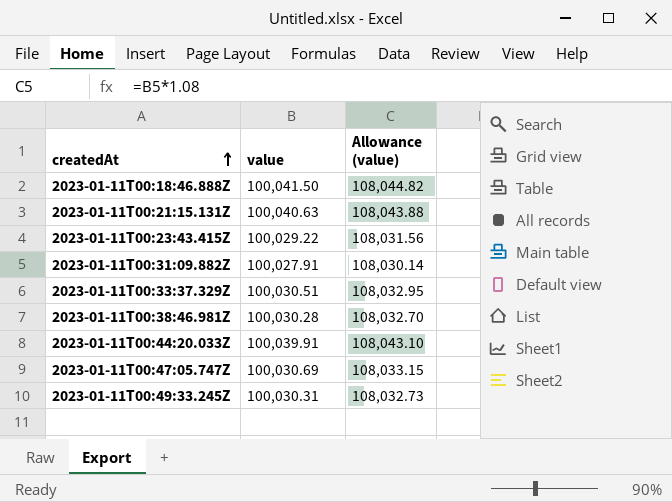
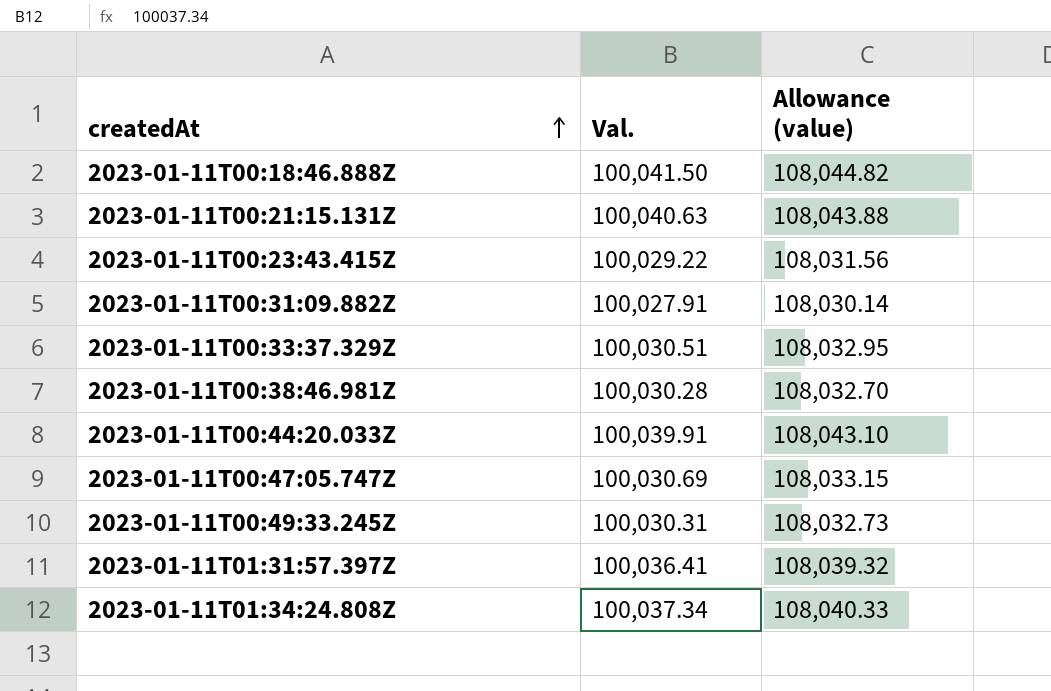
column name: value -> Val.
row 2023-01-11T01:31:57.397Z: none -> 100,036.41 | 108,039.32
row 2023-01-11T01:34:24.808Z: none -> 100,037.34 | 108,040.33

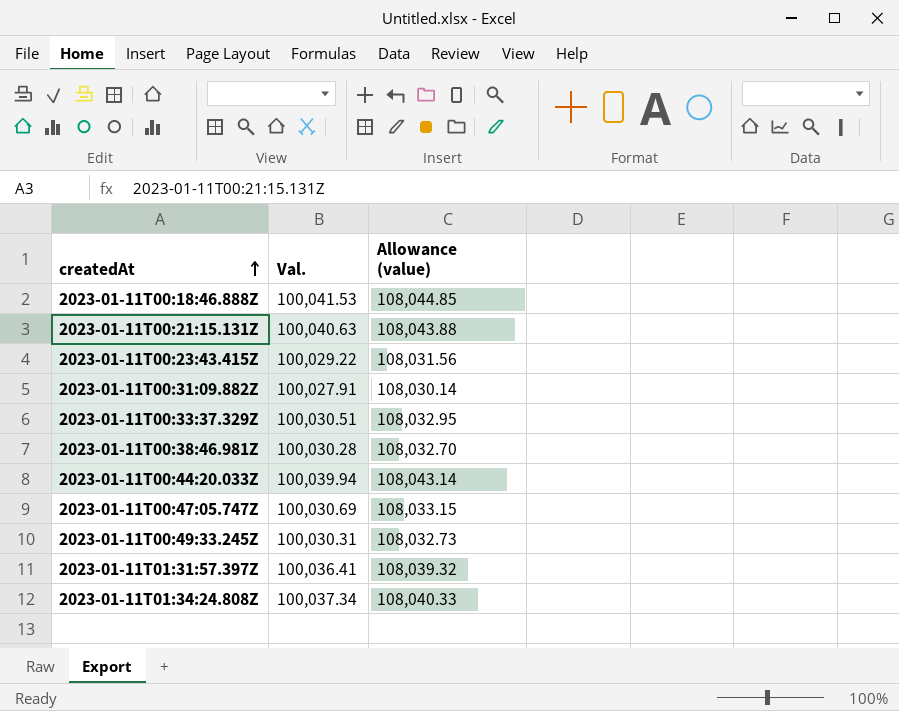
2023-01-11T00:18:46.888Z | Val.: 100,041.50 -> 100,041.53
2023-01-11T00:18:46.888Z | Allowance (value): 108,044.82 -> 108,044.85
2023-01-11T00:44:20.033Z | Val.: 100,039.91 -> 100,039.94
2023-01-11T00:44:20.033Z | Allowance (value): 108,043.10 -> 108,043.14

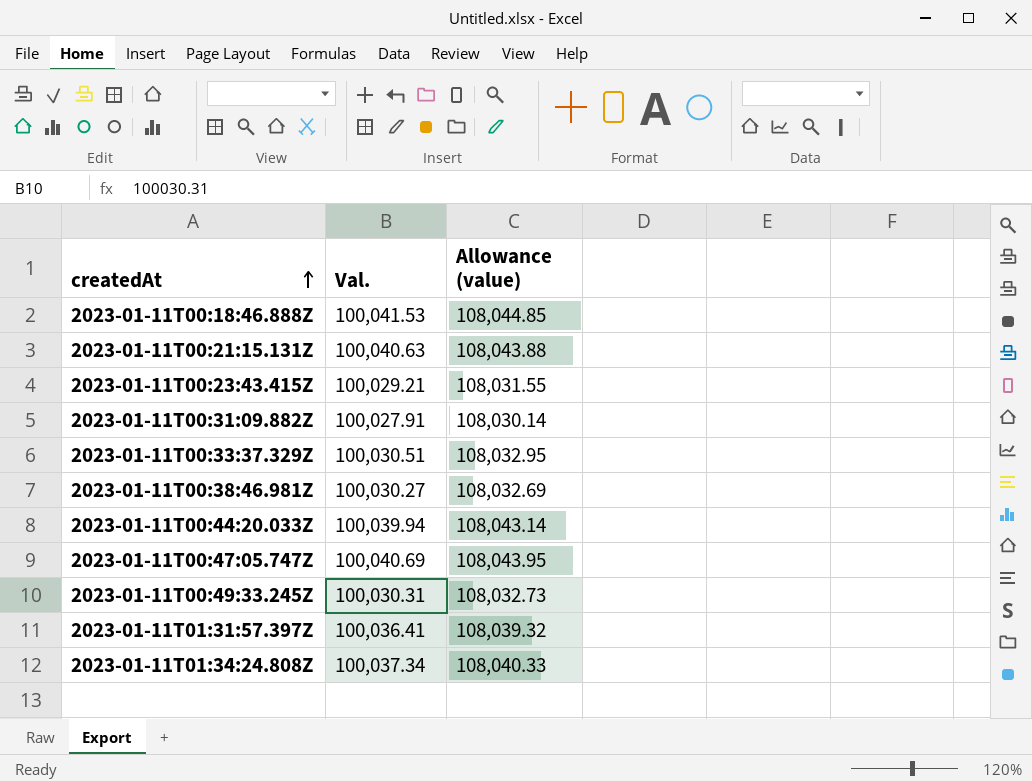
2023-01-11T00:23:43.415Z | Val.: 100,029.22 -> 100,029.21
2023-01-11T00:23:43.415Z | Allowance (value): 108,031.56 -> 108,031.55
2023-01-11T00:38:46.981Z | Val.: 100,030.28 -> 100,030.27
2023-01-11T00:38:46.981Z | Allowance (value): 108,032.70 -> 108,032.69
2023-01-11T00:47:05.747Z | Val.: 100,030.69 -> 100,040.69
2023-01-11T00:47:05.747Z | Allowance (value): 108,033.15 -> 108,043.95

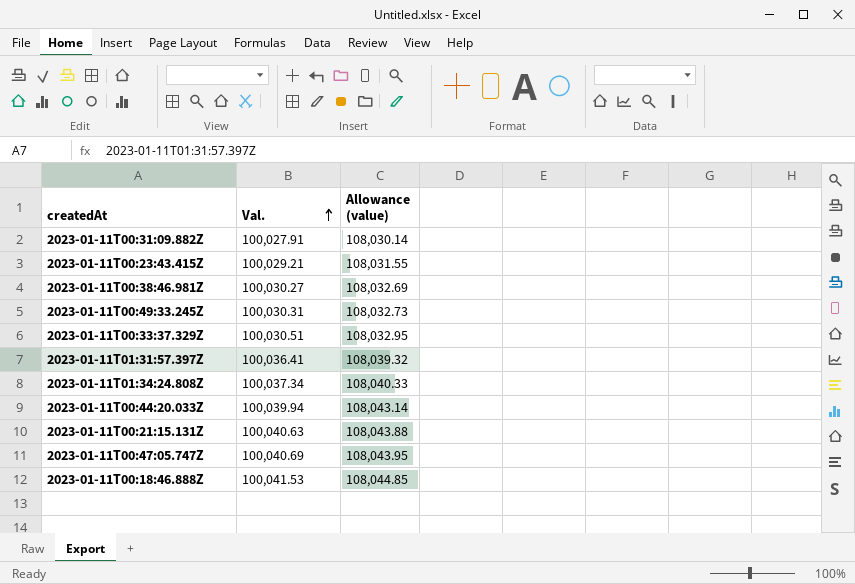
row order: createdAt ascending -> Val. ascending

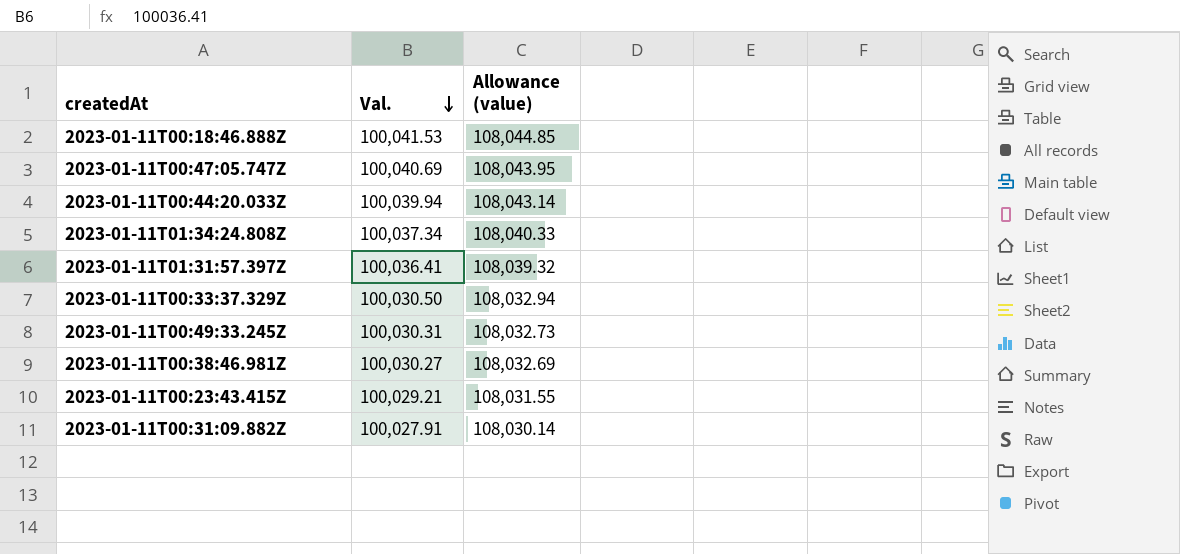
row order: Val. ascending -> Val. descending
row 2023-01-11T00:21:15.131Z: 100,040.63 | 108,043.88 -> none
2023-01-11T00:33:37.329Z | Val.: 100,030.51 -> 100,030.50
2023-01-11T00:33:37.329Z | Allowance (value): 108,032.95 -> 108,032.94

